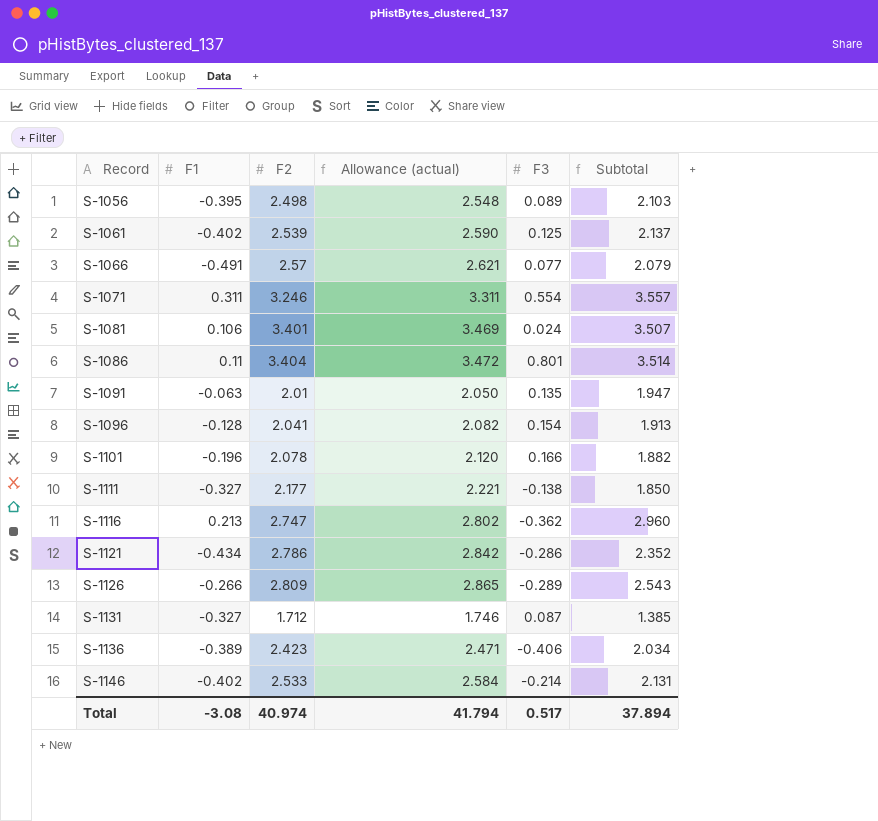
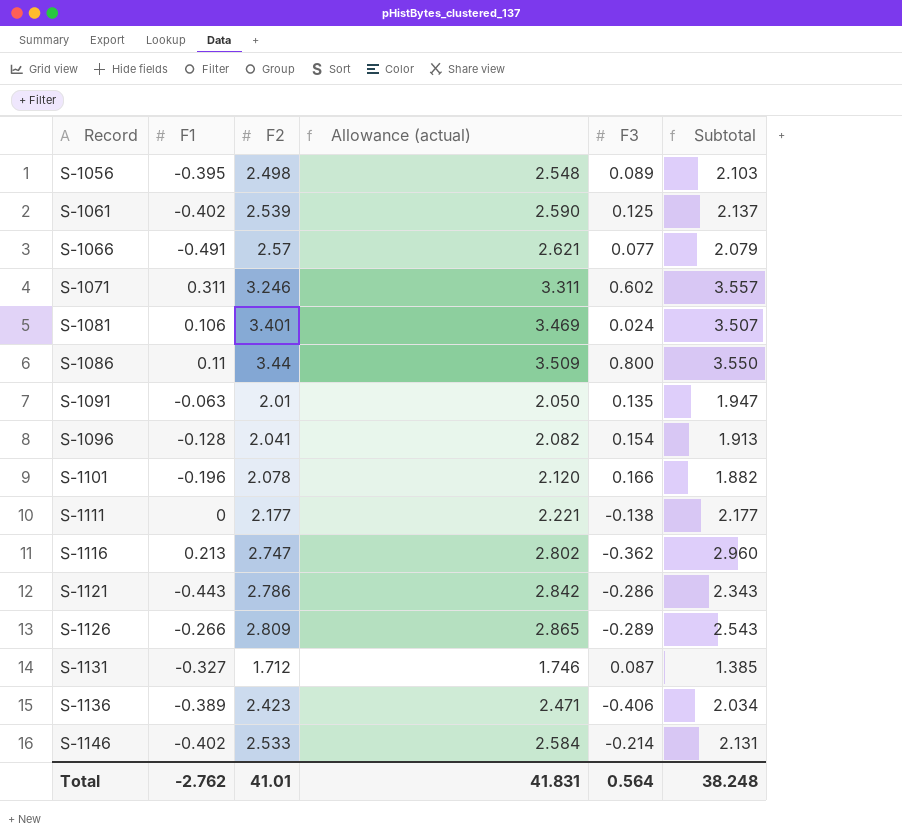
S-1071 | F3: 0.554 -> 0.602
S-1086 | F2: 3.404 -> 3.44
S-1086 | Allowance (actual): 3.472 -> 3.509
S-1086 | F3: 0.801 -> 0.800
S-1086 | Subtotal: 3.514 -> 3.550
S-1111 | F1: -0.327 -> 0
S-1111 | Subtotal: 1.850 -> 2.177
S-1121 | F1: -0.434 -> -0.443
S-1121 | Subtotal: 2.352 -> 2.343
Total | F1: -3.08 -> -2.762
Total | F2: 40.974 -> 41.01
Total | Allowance (actual): 41.794 -> 41.831
Total | F3: 0.517 -> 0.564
Total | Subtotal: 37.894 -> 38.248

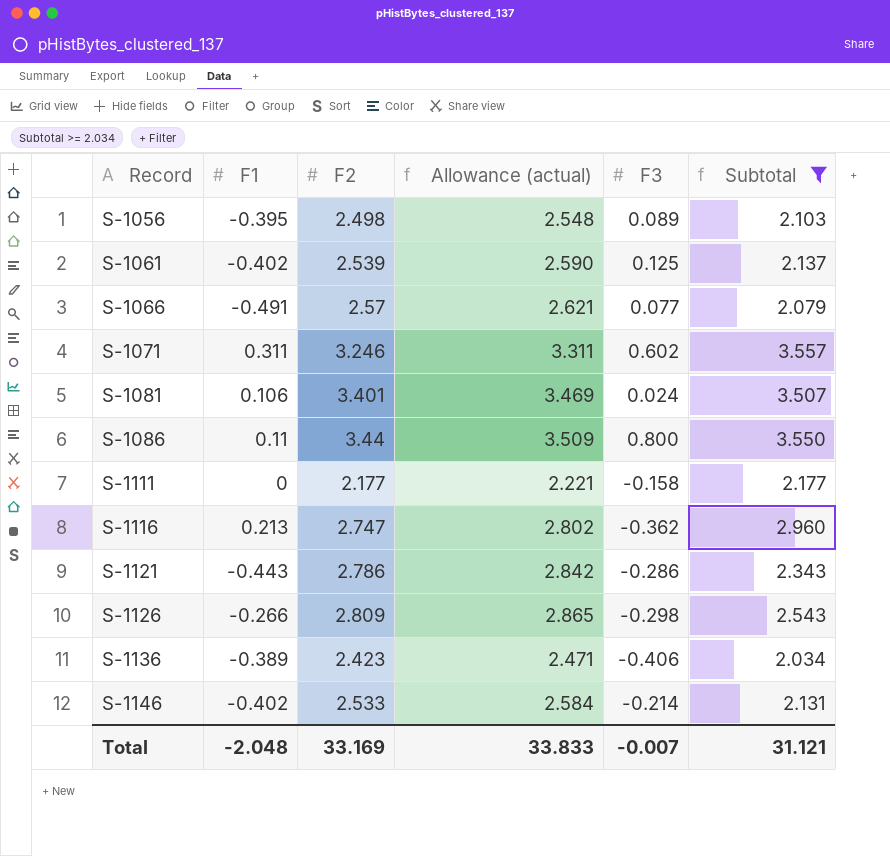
filter: none -> Subtotal >= 2.034
S-1111 | F3: -0.138 -> -0.158
S-1126 | F3: -0.289 -> -0.298
Total | F1: -2.762 -> -2.048
Total | F2: 41.01 -> 33.169
Total | Allowance (actual): 41.831 -> 33.833
Total | F3: 0.564 -> -0.007
Total | Subtotal: 38.248 -> 31.121

